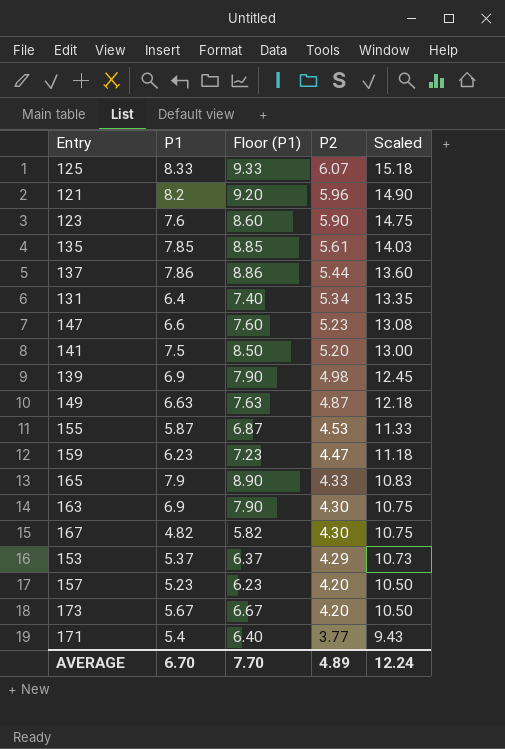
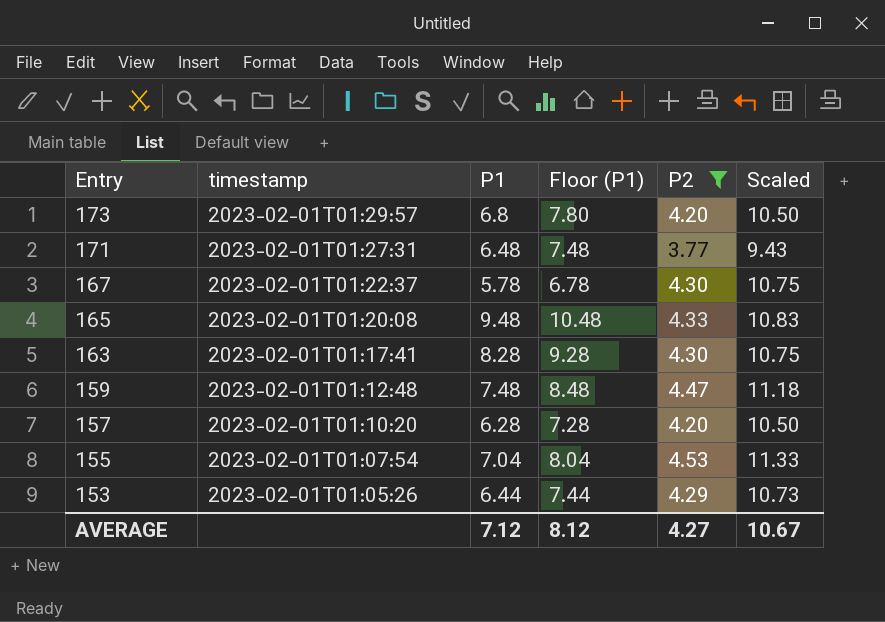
filter: none -> P2 <= 4.53
row order: P2 descending -> Entry descending
column timestamp | position: none -> 2
173 | P1: 5.67 -> 6.8
173 | Floor (P1): 6.67 -> 7.80
171 | P1: 5.4 -> 6.48
171 | Floor (P1): 6.40 -> 7.48
167 | P1: 4.82 -> 5.78
167 | Floor (P1): 5.82 -> 6.78
165 | P1: 7.9 -> 9.48
165 | Floor (P1): 8.90 -> 10.48
163 | P1: 6.9 -> 8.28
163 | Floor (P1): 7.90 -> 9.28
159 | P1: 6.23 -> 7.48
159 | Floor (P1): 7.23 -> 8.48
157 | P1: 5.23 -> 6.28
157 | Floor (P1): 6.23 -> 7.28
155 | P1: 5.87 -> 7.04
155 | Floor (P1): 6.87 -> 8.04
153 | P1: 5.37 -> 6.44
153 | Floor (P1): 6.37 -> 7.44
AVERAGE | P1: 6.70 -> 7.12
AVERAGE | Floor (P1): 7.70 -> 8.12
AVERAGE | P2: 4.89 -> 4.27
AVERAGE | Scaled: 12.24 -> 10.67

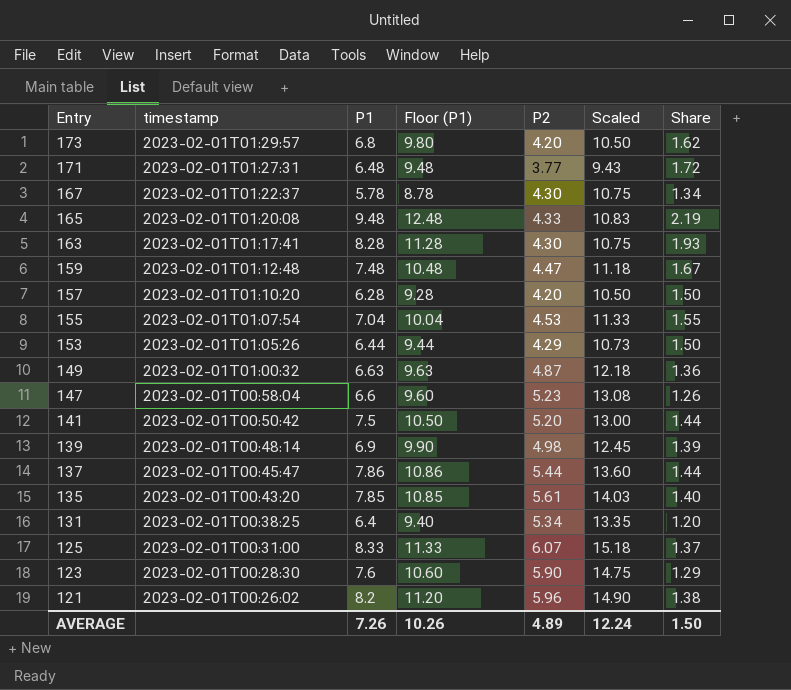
filter: P2 <= 4.53 -> none
column Floor (P1) | formula: [P1] + 1 -> [P1] + 3
column Share | formula: none -> [P1] / [P2]
AVERAGE | P1: 7.12 -> 7.26
AVERAGE | Floor (P1): 8.12 -> 10.26
AVERAGE | P2: 4.27 -> 4.89
AVERAGE | Scaled: 10.67 -> 12.24

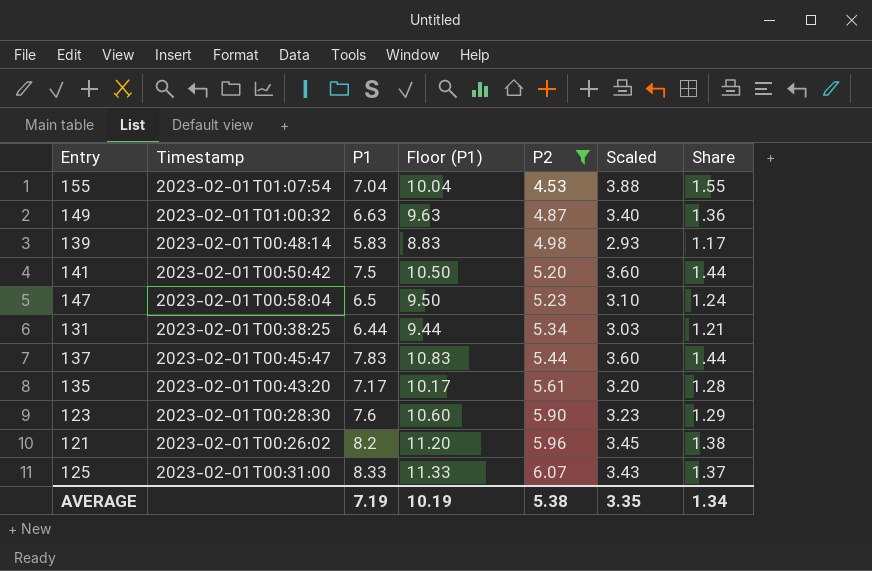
filter: none -> P2 >= 4.53
row order: Entry descending -> P2 ascending
column name: timestamp -> Timestamp
column Scaled | formula: [P2] * 2.5 -> [Share] * 2.5
139 | P1: 6.9 -> 5.83
139 | Floor (P1): 9.90 -> 8.83
139 | Share: 1.39 -> 1.17
147 | P1: 6.6 -> 6.5
147 | Floor (P1): 9.60 -> 9.50
147 | Share: 1.26 -> 1.24
131 | P1: 6.4 -> 6.44
131 | Floor (P1): 9.40 -> 9.44
131 | Share: 1.20 -> 1.21
137 | P1: 7.86 -> 7.83
137 | Floor (P1): 10.86 -> 10.83
135 | P1: 7.85 -> 7.17
135 | Floor (P1): 10.85 -> 10.17
135 | Share: 1.40 -> 1.28
AVERAGE | P1: 7.26 -> 7.19
AVERAGE | Floor (P1): 10.26 -> 10.19
AVERAGE | P2: 4.89 -> 5.38
AVERAGE | Scaled: 12.24 -> 3.35
AVERAGE | Share: 1.50 -> 1.34

